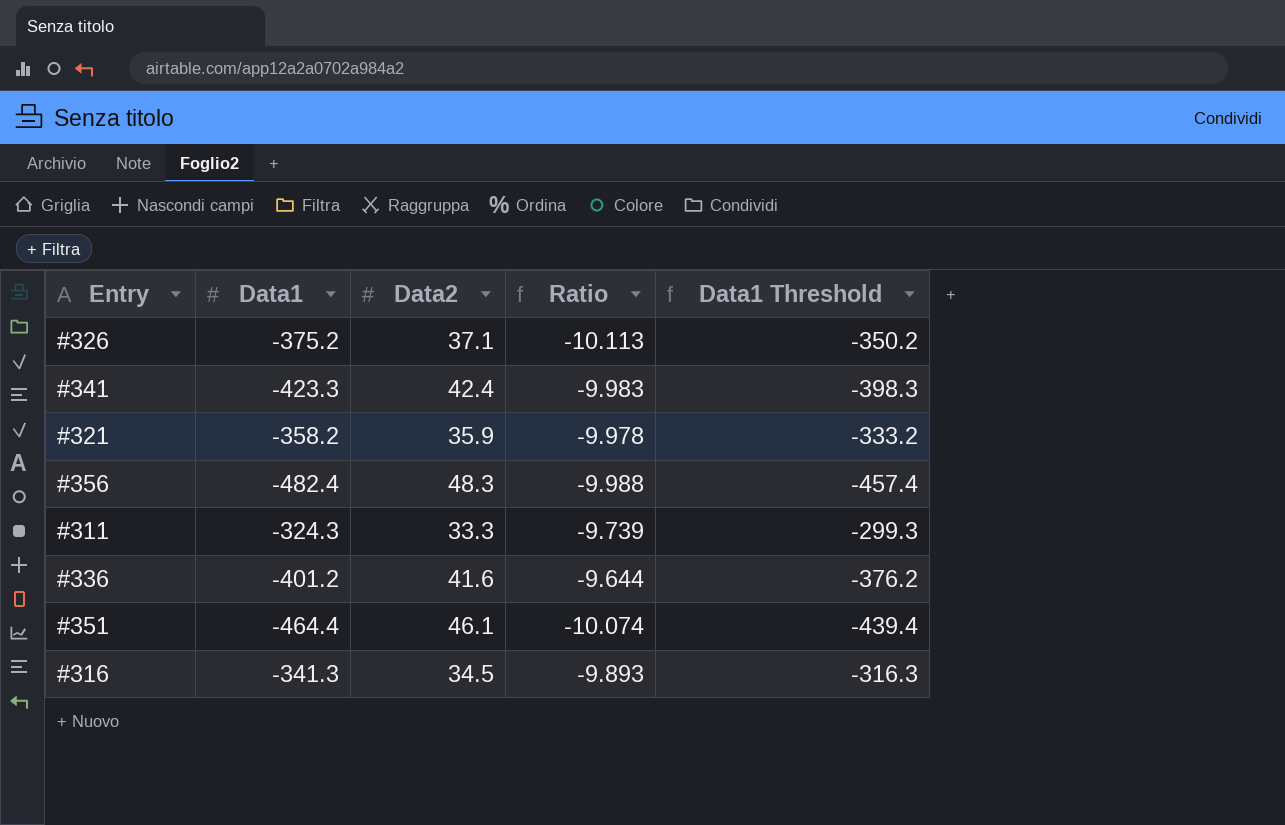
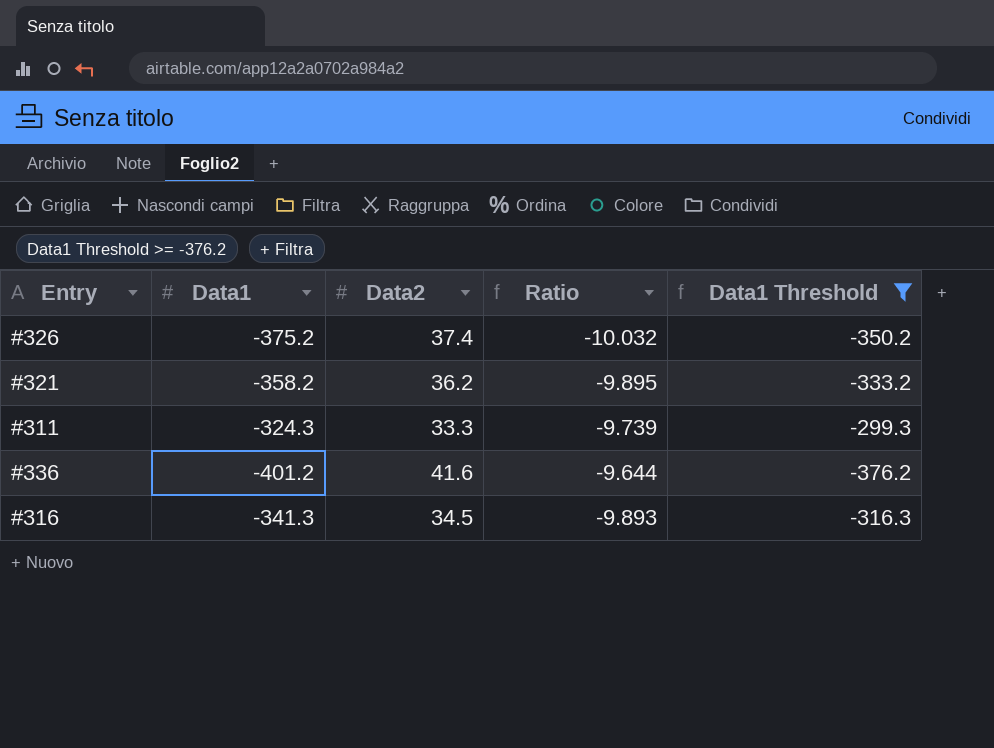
filter: none -> Data1 Threshold >= -376.2
#326 | Data2: 37.1 -> 37.4
#326 | Ratio: -10.113 -> -10.032
#321 | Data2: 35.9 -> 36.2
#321 | Ratio: -9.978 -> -9.895

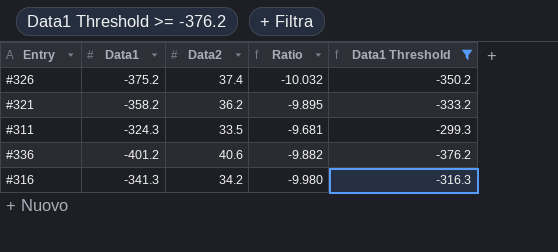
#311 | Data2: 33.3 -> 33.5
#311 | Ratio: -9.739 -> -9.681
#336 | Data2: 41.6 -> 40.6
#336 | Ratio: -9.644 -> -9.882
#316 | Data2: 34.5 -> 34.2
#316 | Ratio: -9.893 -> -9.980

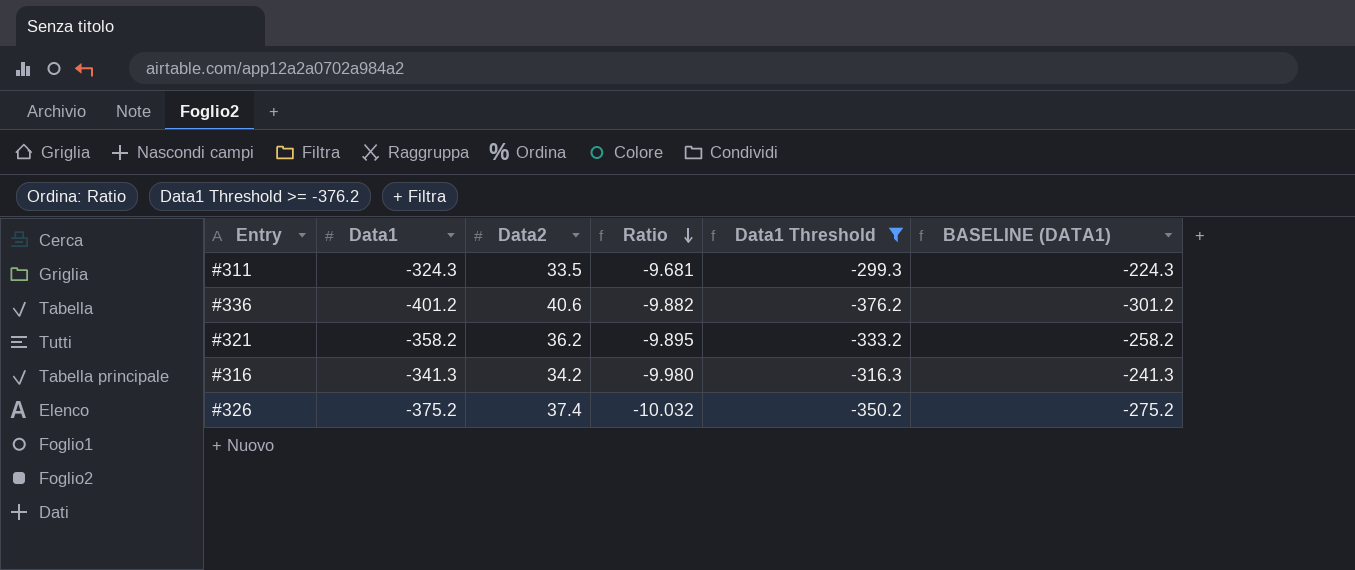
row order: none -> Ratio descending
column BASELINE (DATA1) | formula: none -> [Data1] + 100

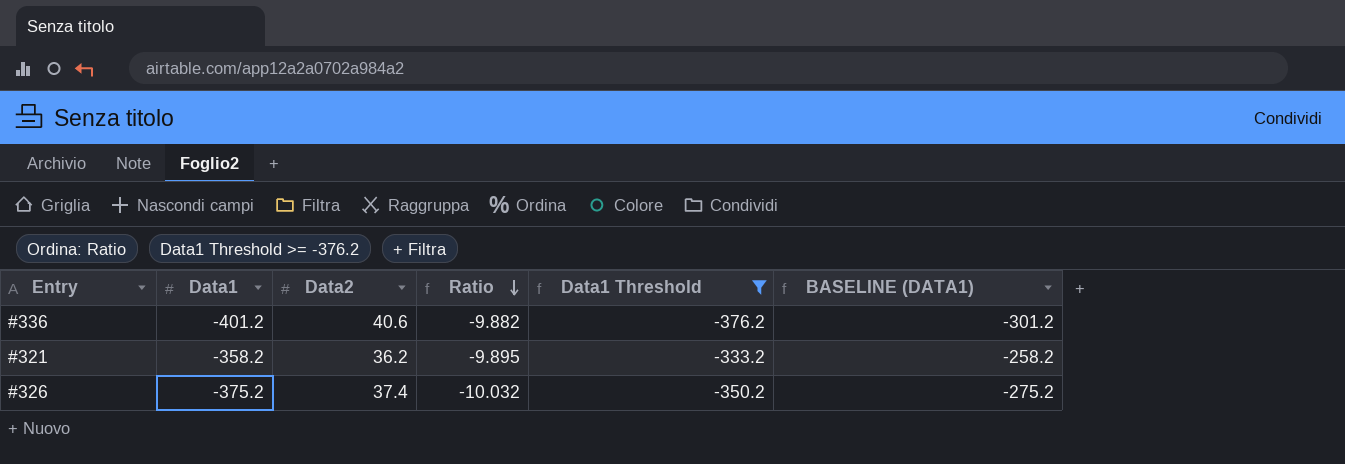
row #311: -324.3 | 33.5 | -9.681 | -299.3 | -224.3 -> none
row #316: -341.3 | 34.2 | -9.980 | -316.3 | -241.3 -> none

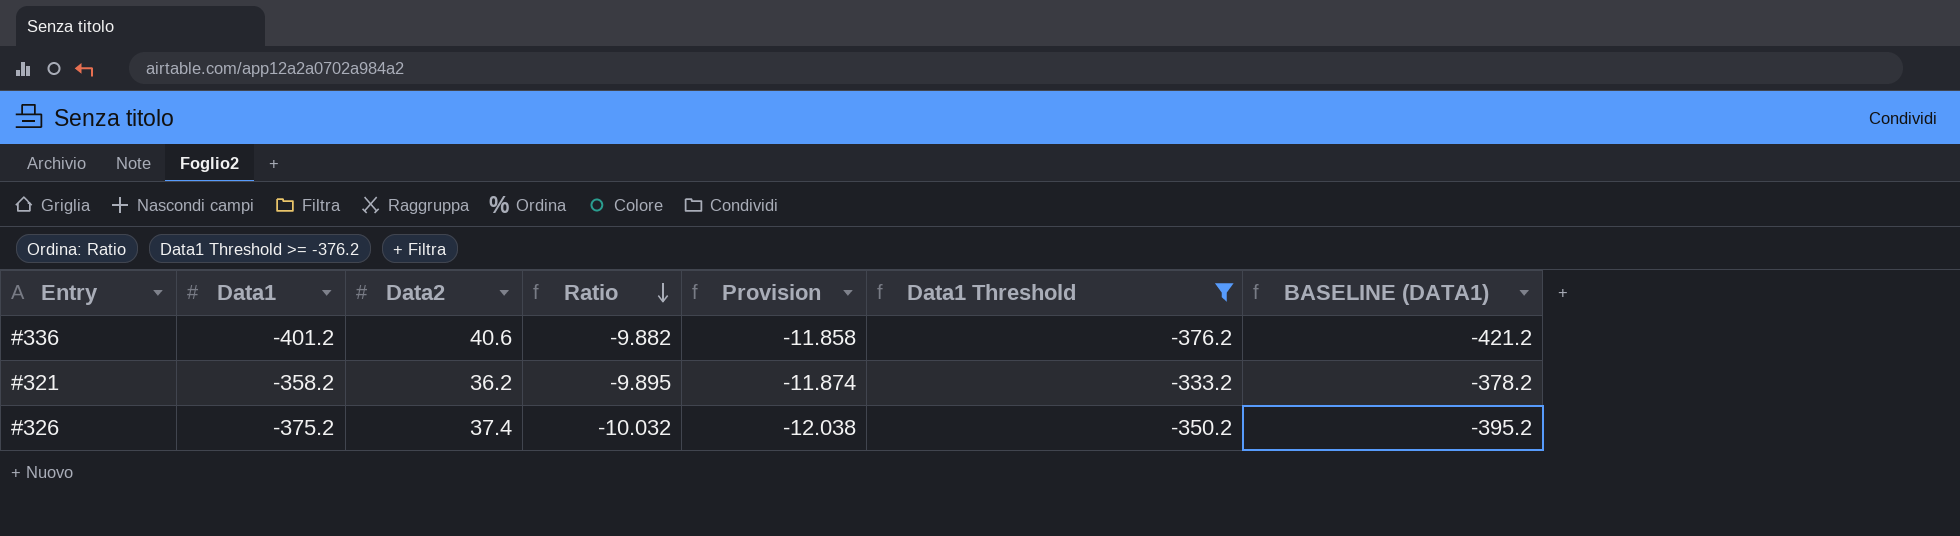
column Provision | formula: none -> [Ratio] * 1.2
column BASELINE (DATA1) | formula: [Data1] + 100 -> [Data1] - 20

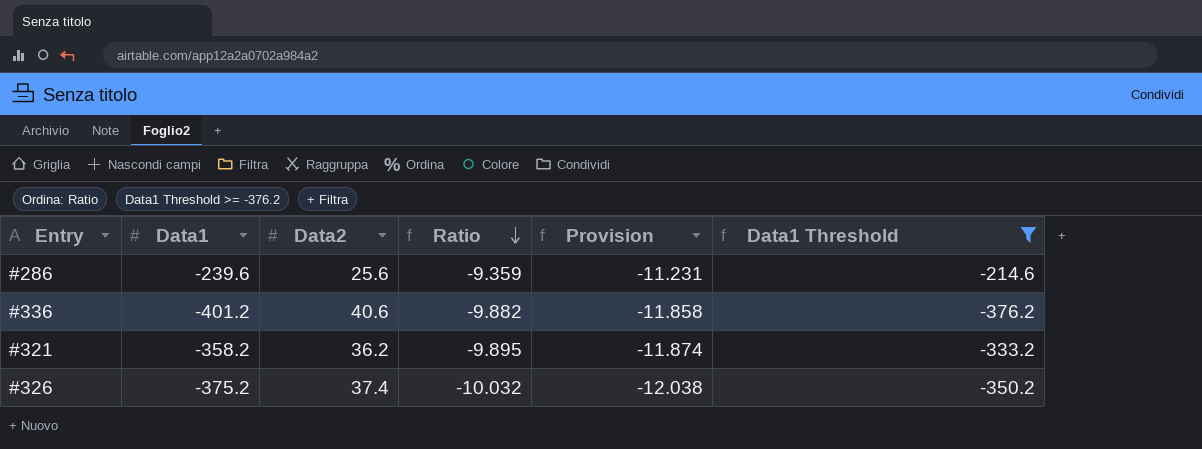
column BASELINE (DATA1) | formula: [Data1] - 20 -> none
row #286: none -> -239.6 | 25.6 | -9.359 | -11.231 | -214.6

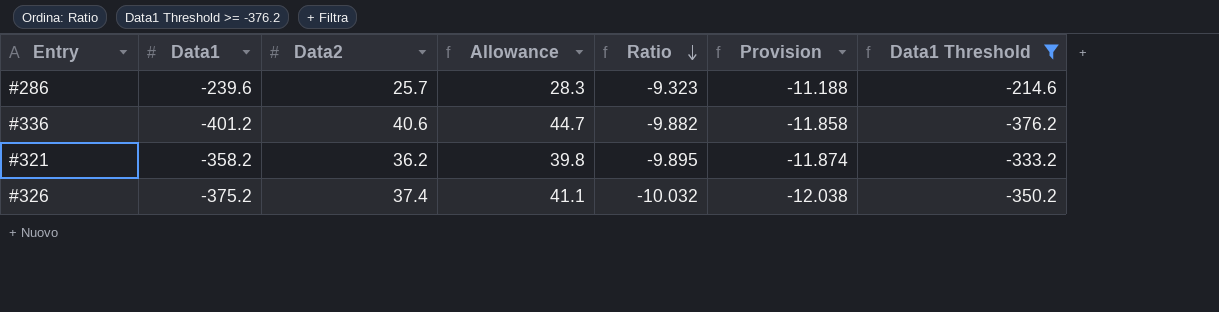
column Allowance | formula: none -> [Data2] * 1.1
#286 | Data2: 25.6 -> 25.7
#286 | Ratio: -9.359 -> -9.323
#286 | Provision: -11.231 -> -11.188

